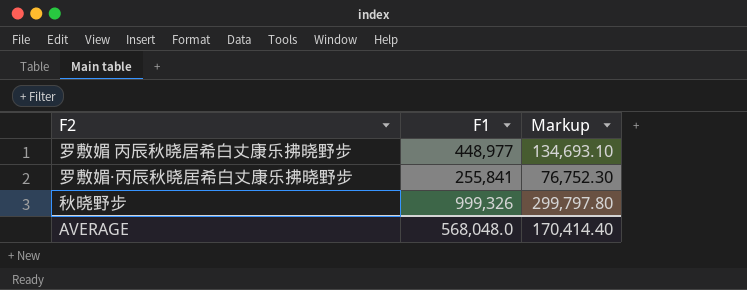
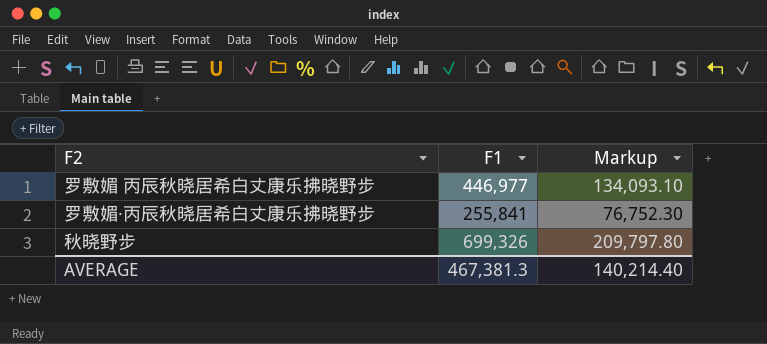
罗敷媚 丙辰秋晓居希白丈康乐拂晓野步 | F1: 448,977 -> 446,977
罗敷媚 丙辰秋晓居希白丈康乐拂晓野步 | Markup: 134,693.10 -> 134,093.10
秋晓野步 | F1: 999,326 -> 699,326
秋晓野步 | Markup: 299,797.80 -> 209,797.80
AVERAGE | F1: 568,048.0 -> 467,381.3
AVERAGE | Markup: 170,414.40 -> 140,214.40

